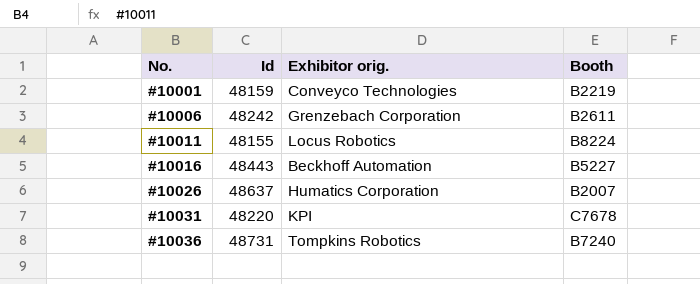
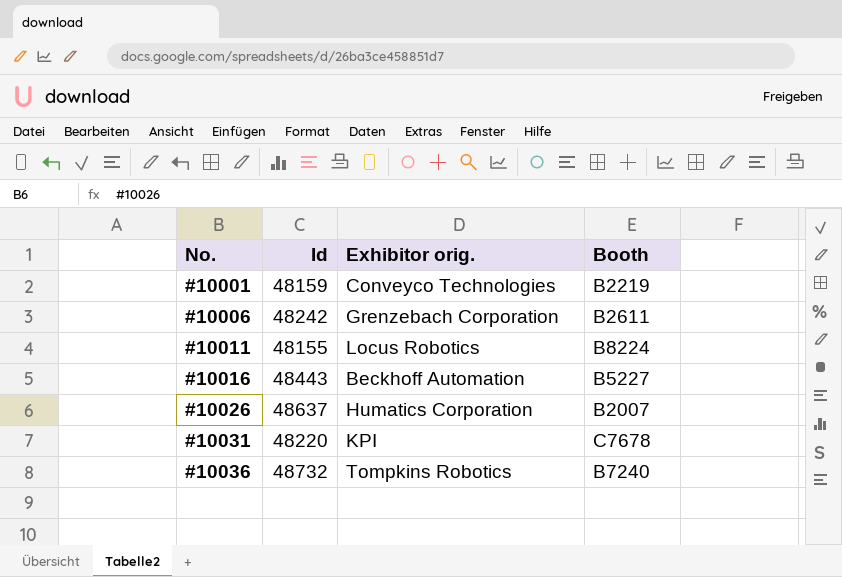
#10036 | Id: 48731 -> 48732

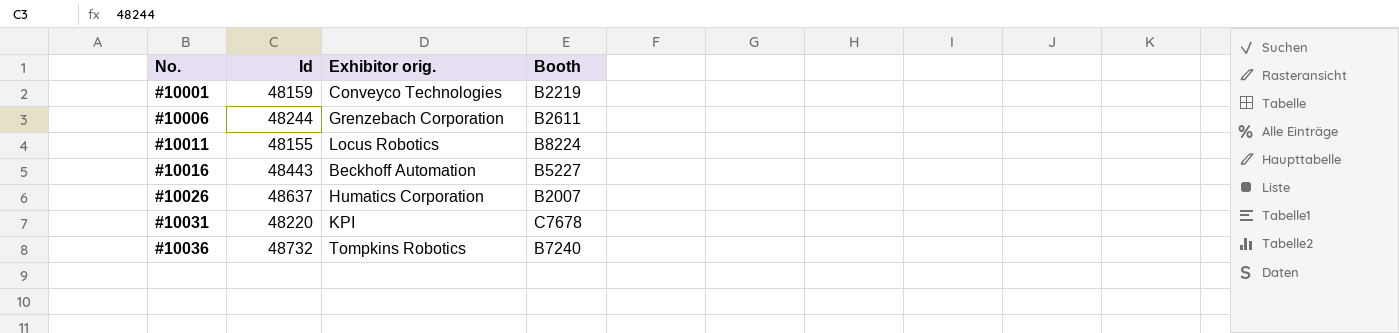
#10006 | Id: 48242 -> 48244

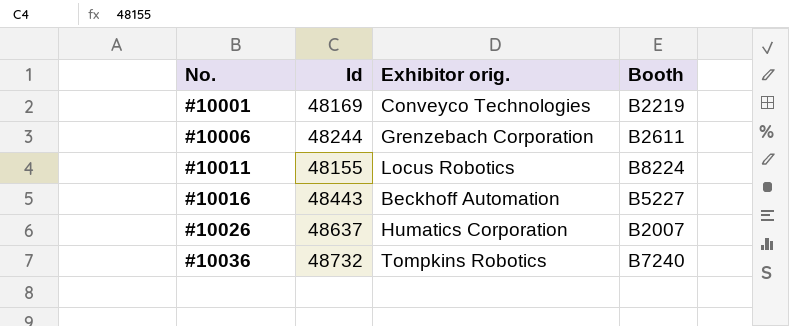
row #10031: 48220 | KPI | C7678 -> none
#10001 | Id: 48159 -> 48169

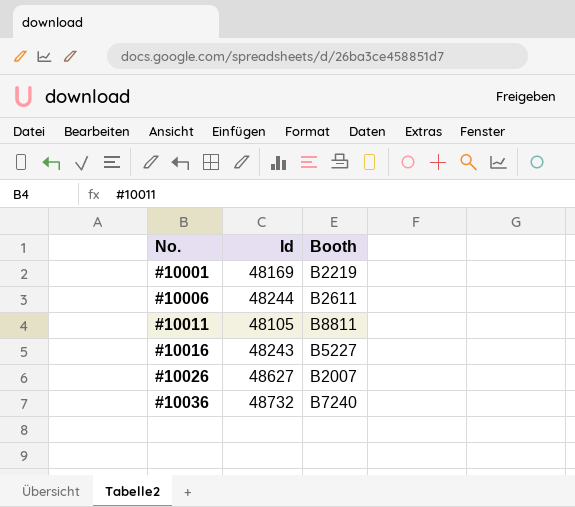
column Exhibitor orig. | position: 3 -> none
#10011 | Id: 48155 -> 48105
#10011 | Booth: B8224 -> B8811
#10016 | Id: 48443 -> 48243
#10026 | Id: 48637 -> 48627

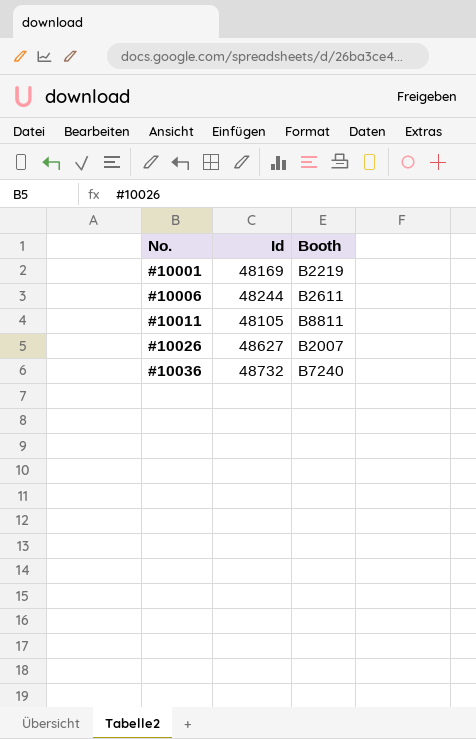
row #10016: 48243 | B5227 -> none

